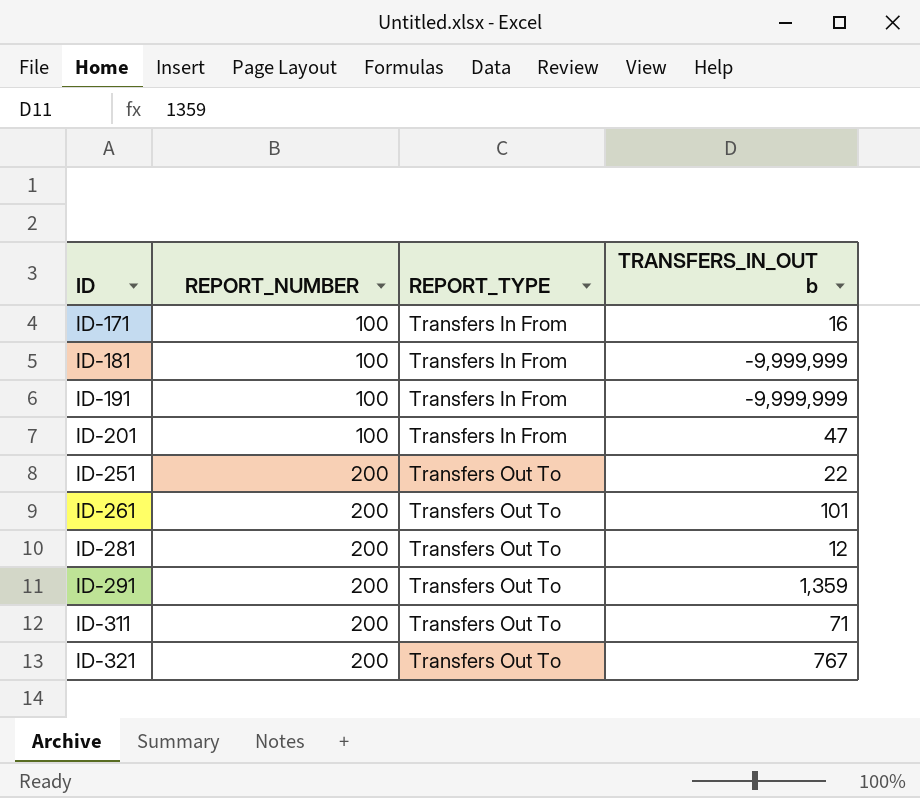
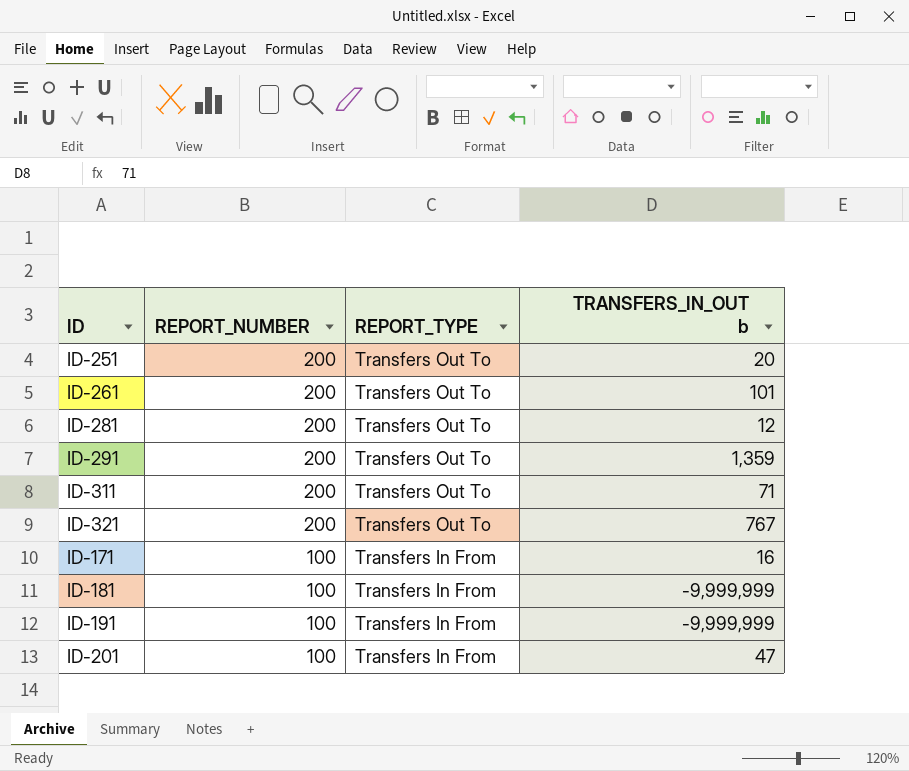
row order: ID ascending -> REPORT_NUMBER descending
ID-251 | TRANSFERS_IN_OUT b: 22 -> 20

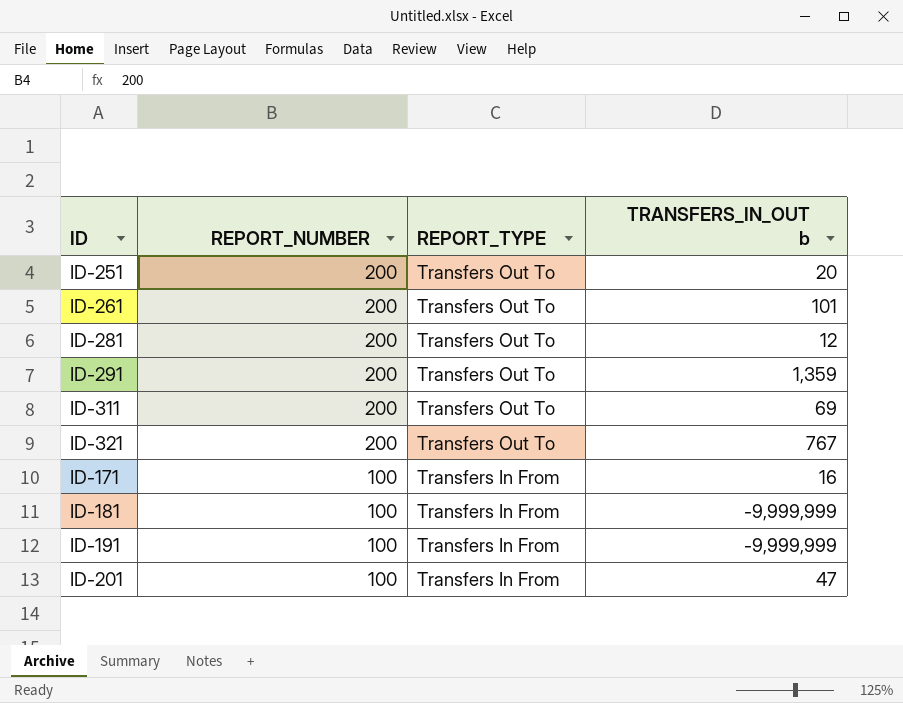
ID-311 | TRANSFERS_IN_OUT b: 71 -> 69

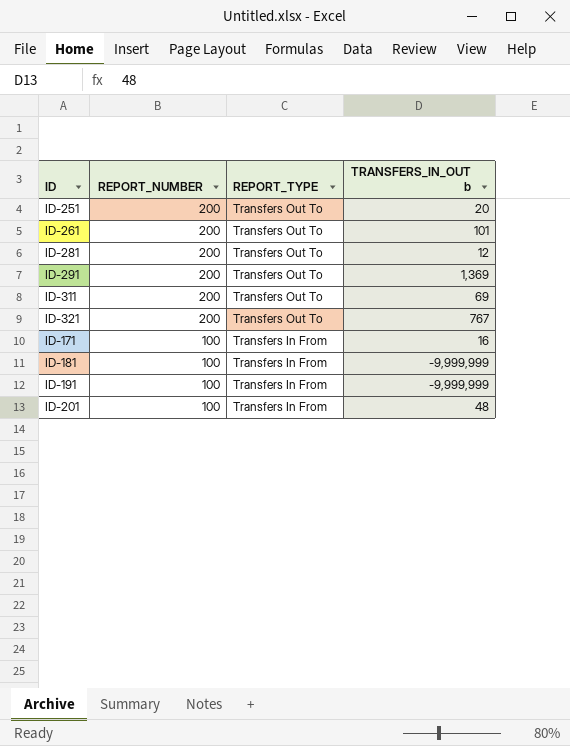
ID-291 | TRANSFERS_IN_OUT b: 1,359 -> 1,369
ID-201 | TRANSFERS_IN_OUT b: 47 -> 48

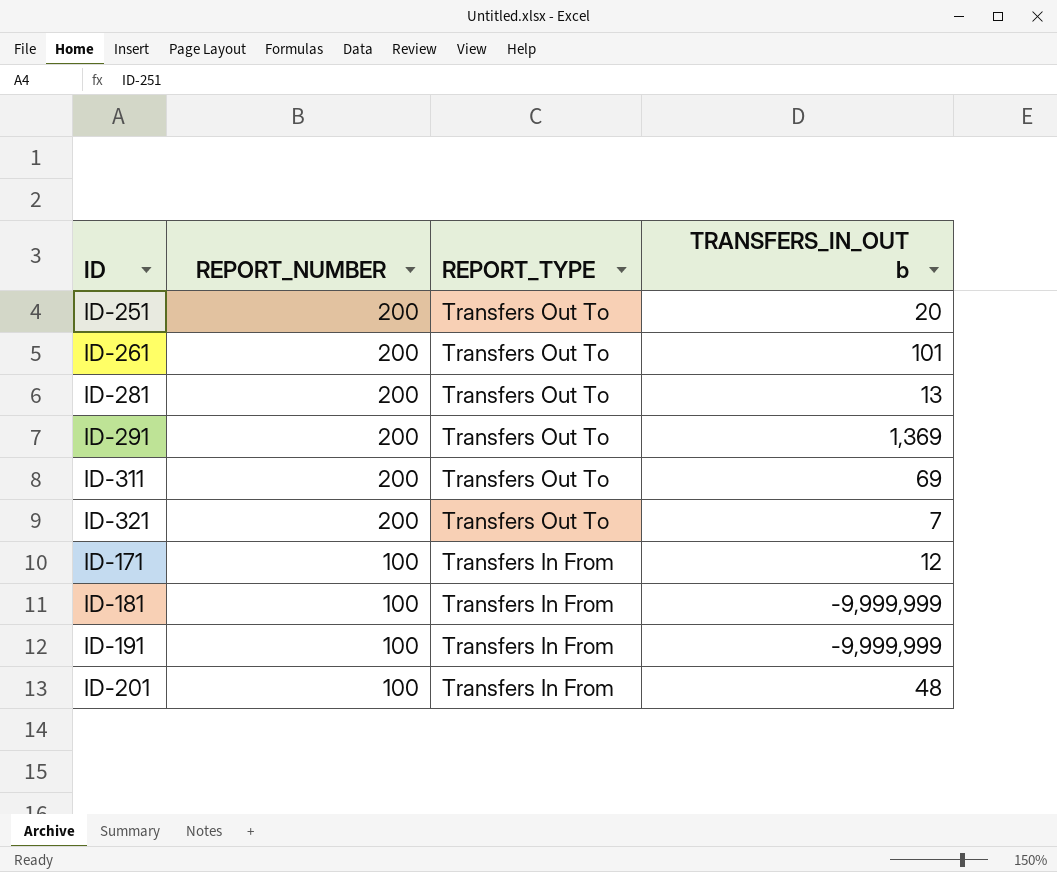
ID-281 | TRANSFERS_IN_OUT b: 12 -> 13
ID-321 | TRANSFERS_IN_OUT b: 767 -> 7
ID-171 | TRANSFERS_IN_OUT b: 16 -> 12

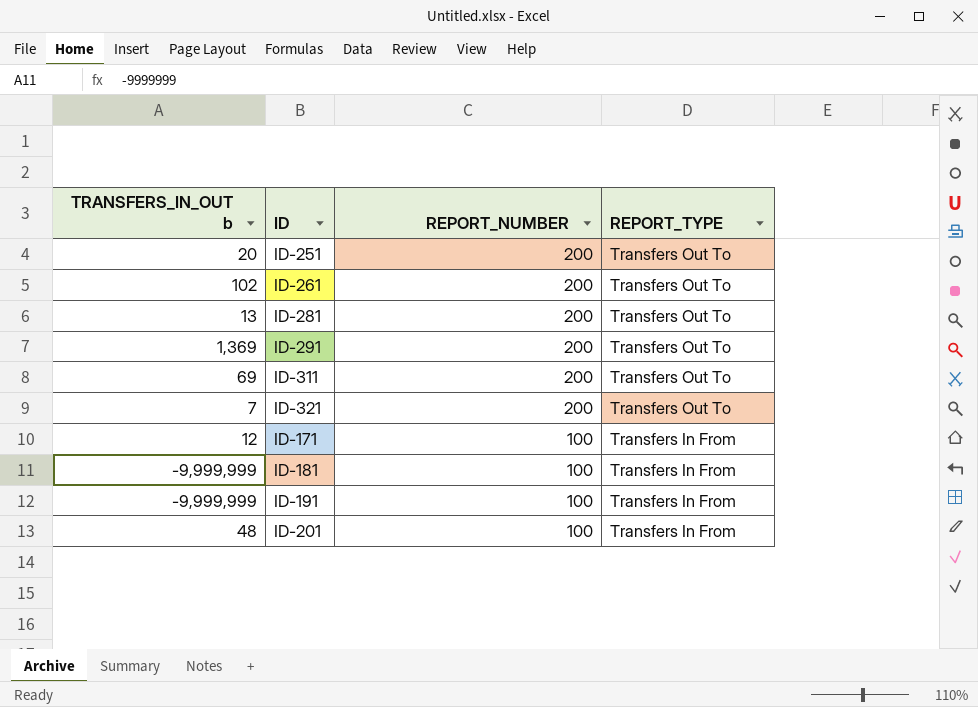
column TRANSFERS_IN_OUT b | position: 4 -> 1
ID-261 | TRANSFERS_IN_OUT b: 101 -> 102

